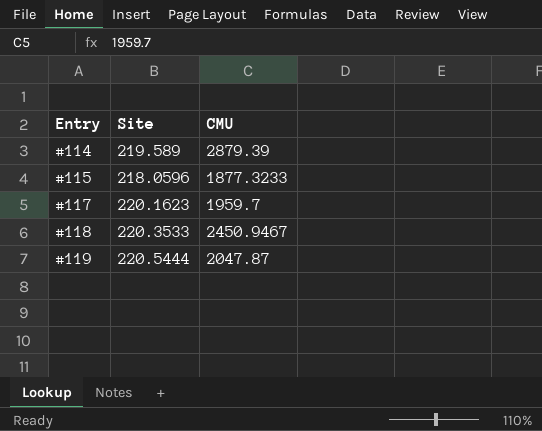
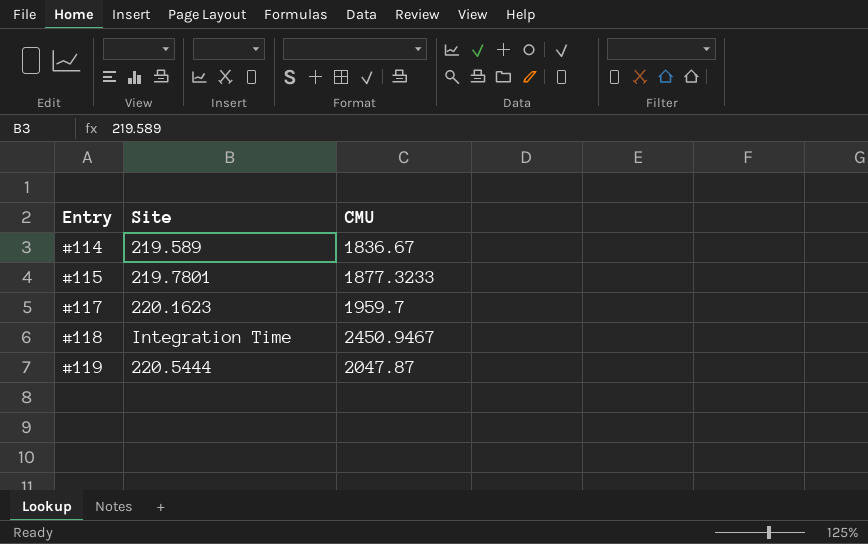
#114 | CMU: 2879.39 -> 1836.67
#115 | Site: 218.0596 -> 219.7801
#118 | Site: 220.3533 -> Integration Time

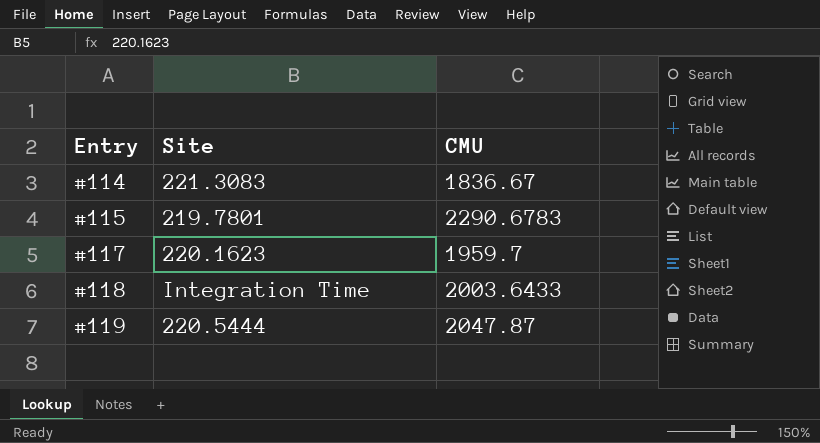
#114 | Site: 219.589 -> 221.3083
#115 | CMU: 1877.3233 -> 2290.6783
#118 | CMU: 2450.9467 -> 2003.6433

